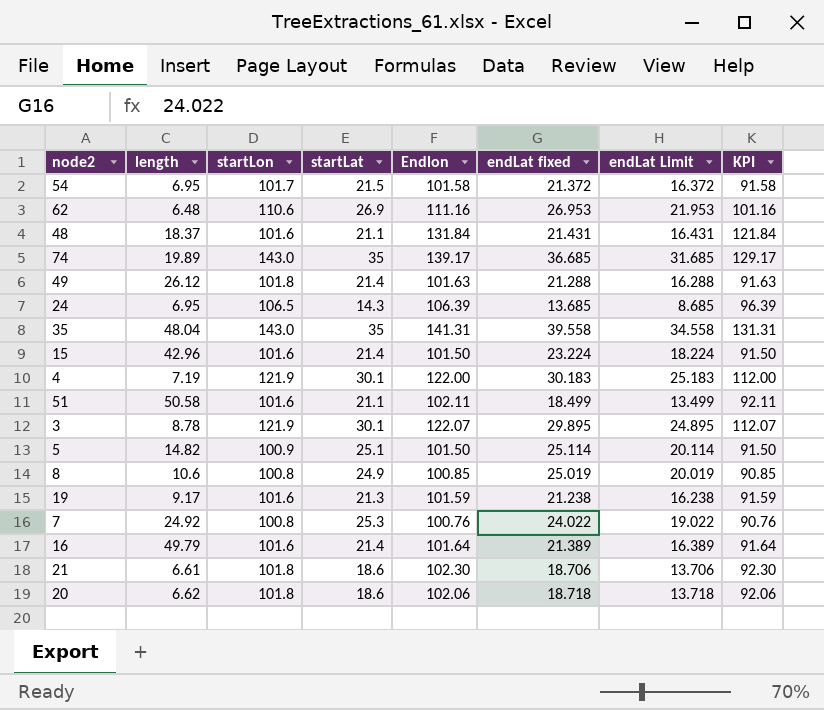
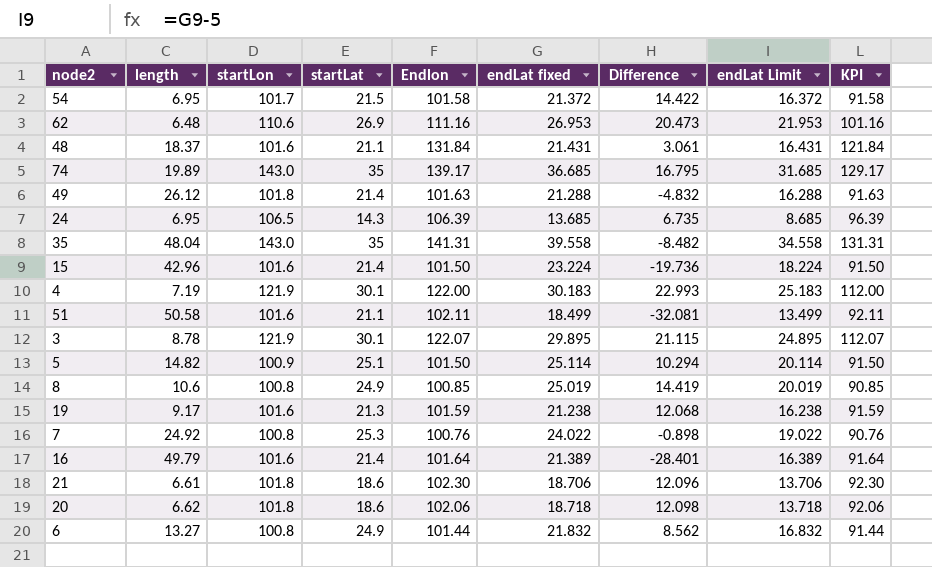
column Difference | formula: none -> [endLat fixed] - [length]
row 6: none -> 13.27 | 100.8 | 24.9 | 101.44 | 21.832 | 8.562 | 16.832 | 91.44

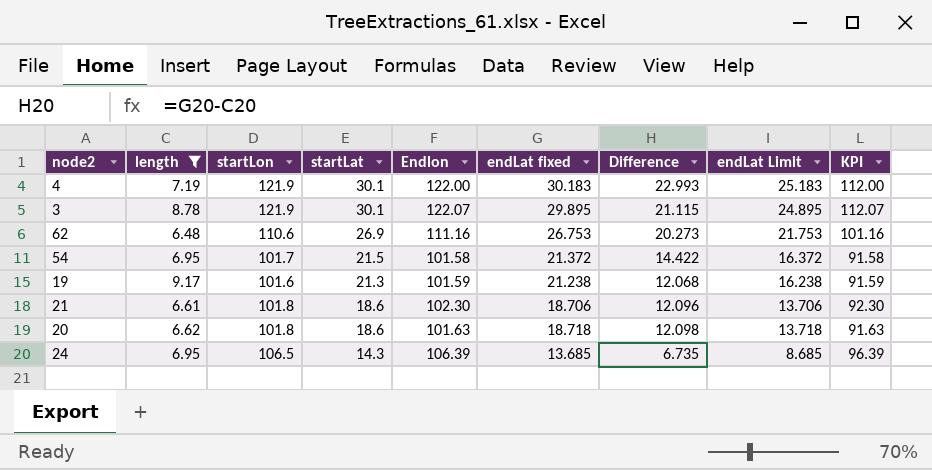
filter: none -> length <= 9.17
row order: none -> startLat descending
62 | endLat fixed: 26.953 -> 26.753
62 | Difference: 20.473 -> 20.273
62 | endLat Limit: 21.953 -> 21.753
20 | Endlon: 102.06 -> 101.63
20 | KPI: 92.06 -> 91.63

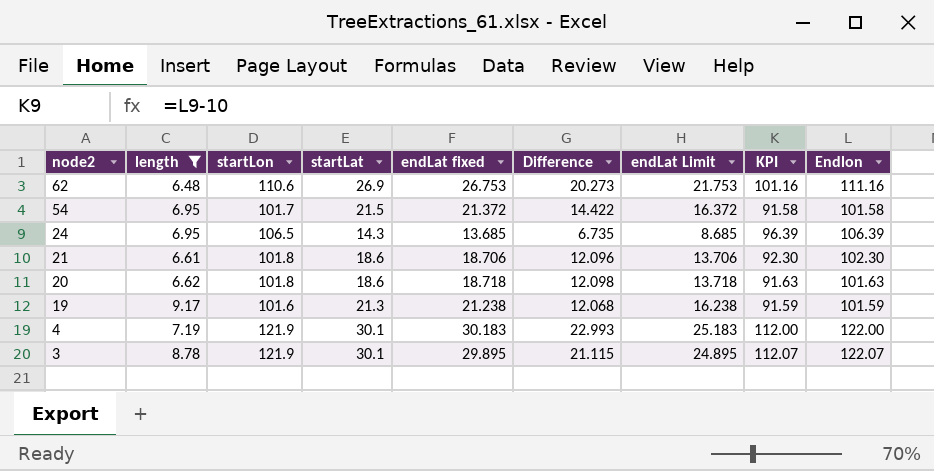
row order: startLat descending -> node2 descending
column Endlon | position: 5 -> 9

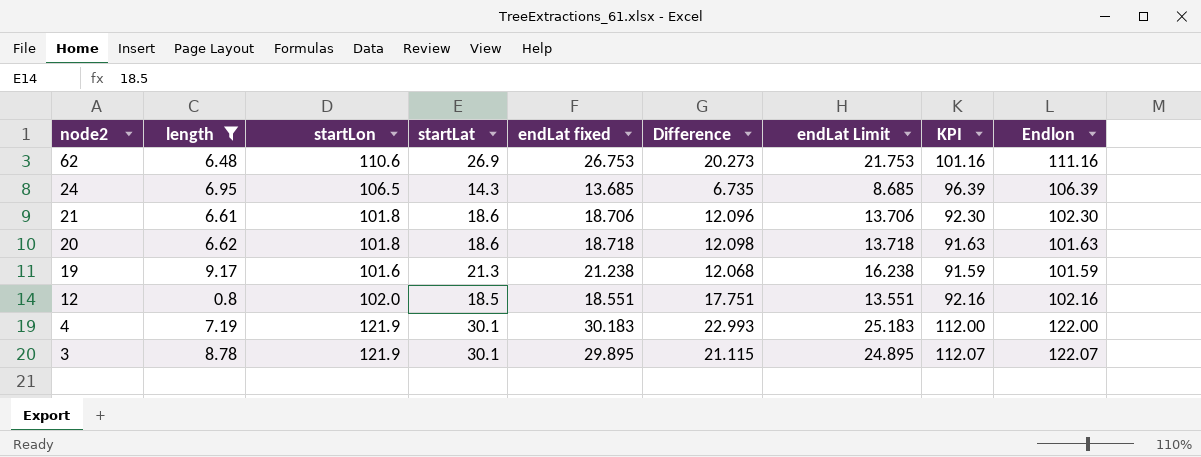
row 54: 6.95 | 101.7 | 21.5 | 21.372 | 14.422 | 16.372 | 91.58 | 101.58 -> none
row 12: none -> 0.8 | 102.0 | 18.5 | 18.551 | 17.751 | 13.551 | 92.16 | 102.16

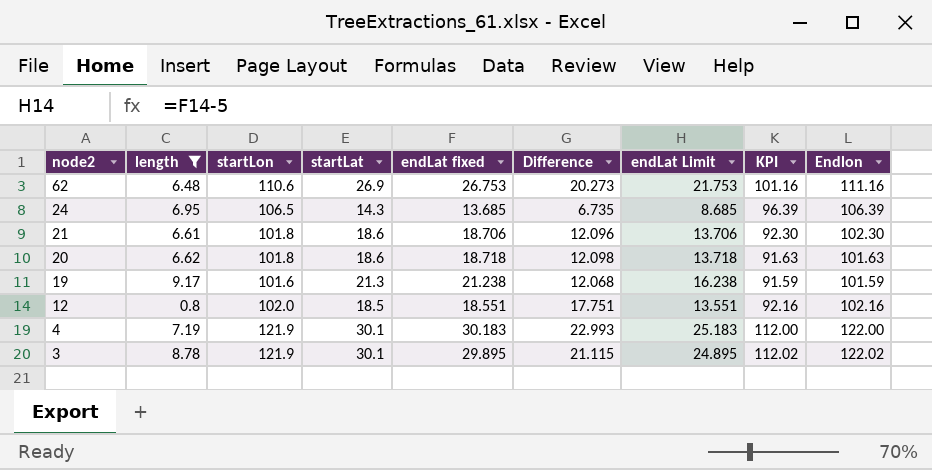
3 | KPI: 112.07 -> 112.02
3 | Endlon: 122.07 -> 122.02

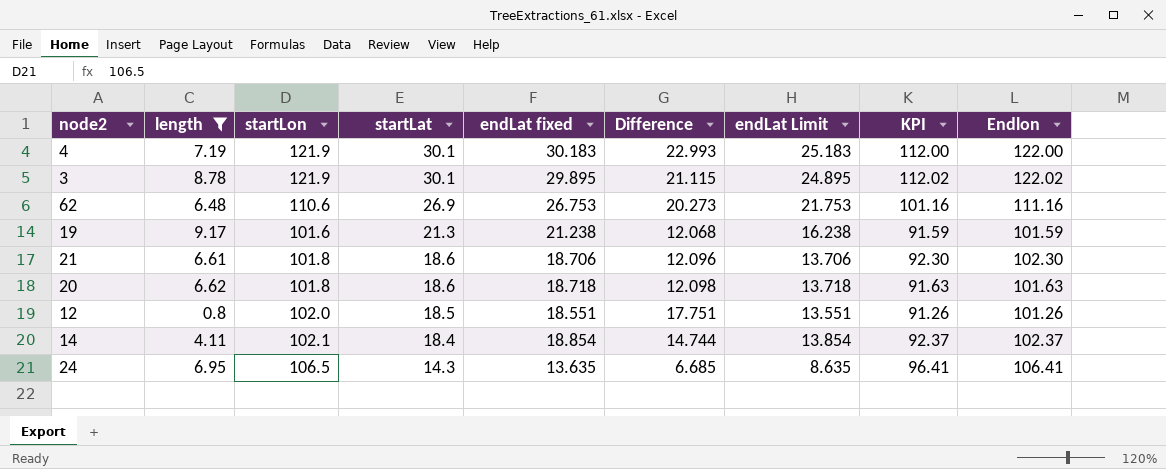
row order: node2 descending -> startLat descending
12 | KPI: 92.16 -> 91.26
12 | Endlon: 102.16 -> 101.26
row 14: none -> 4.11 | 102.1 | 18.4 | 18.854 | 14.744 | 13.854 | 92.37 | 102.37
24 | endLat fixed: 13.685 -> 13.635
24 | Difference: 6.735 -> 6.685
24 | endLat Limit: 8.685 -> 8.635
24 | KPI: 96.39 -> 96.41
24 | Endlon: 106.39 -> 106.41

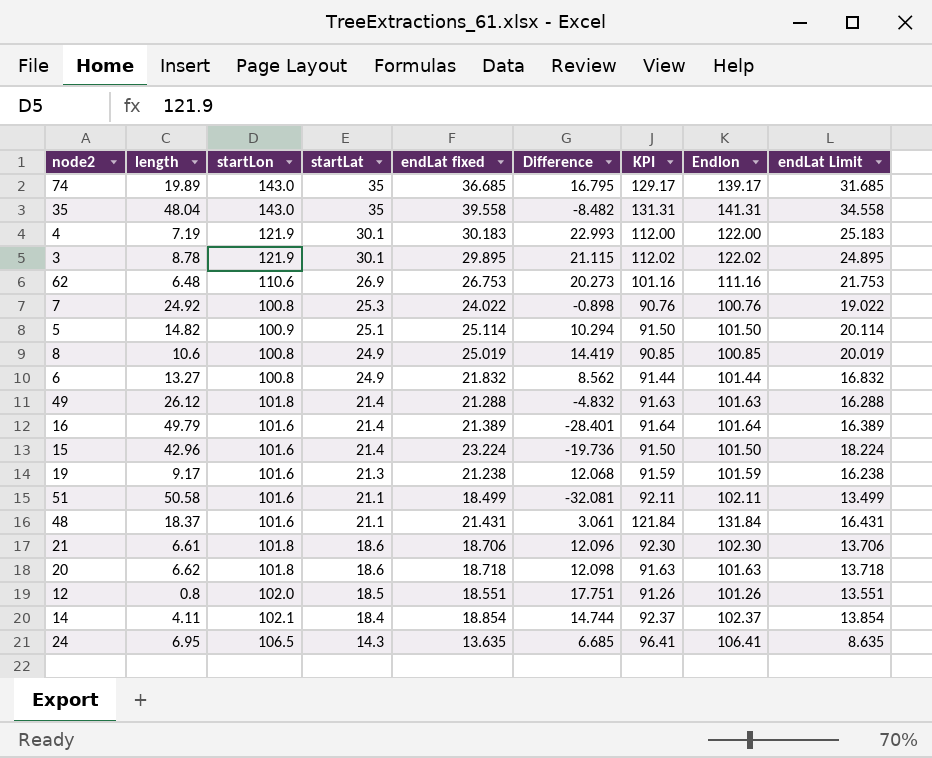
filter: length <= 9.17 -> none
column endLat Limit | position: 7 -> 9

